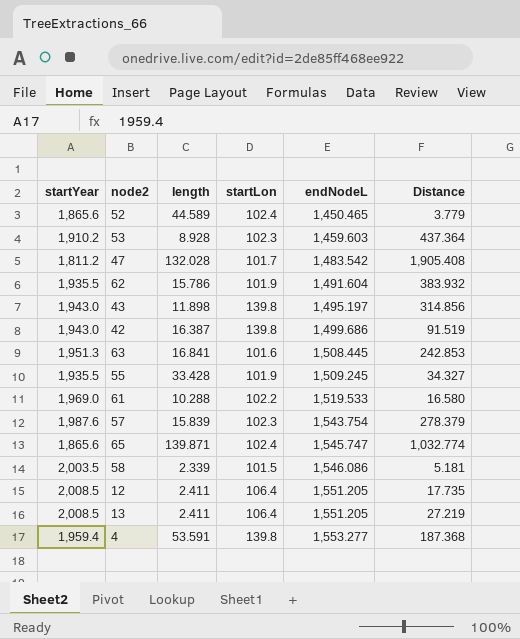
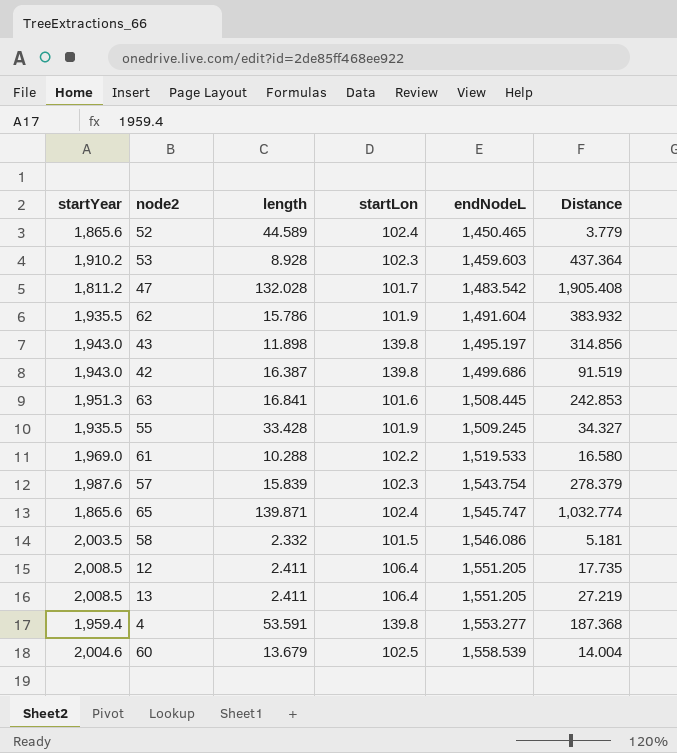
58 | length: 2.339 -> 2.332
row 60: none -> 2,004.6 | 13.679 | 102.5 | 1,558.539 | 14.004

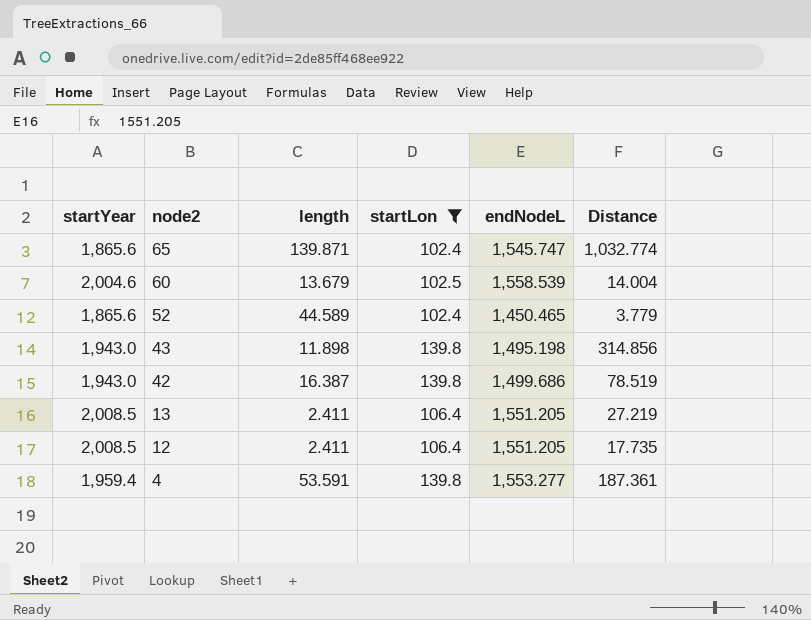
filter: none -> startLon >= 102.4
row order: endNodeL ascending -> node2 descending
43 | endNodeL: 1,495.197 -> 1,495.198
42 | Distance: 91.519 -> 78.519
4 | Distance: 187.368 -> 187.361

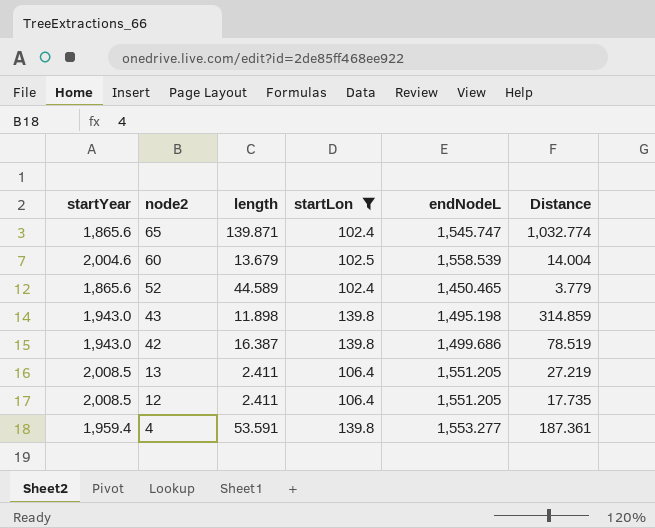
43 | Distance: 314.856 -> 314.859

